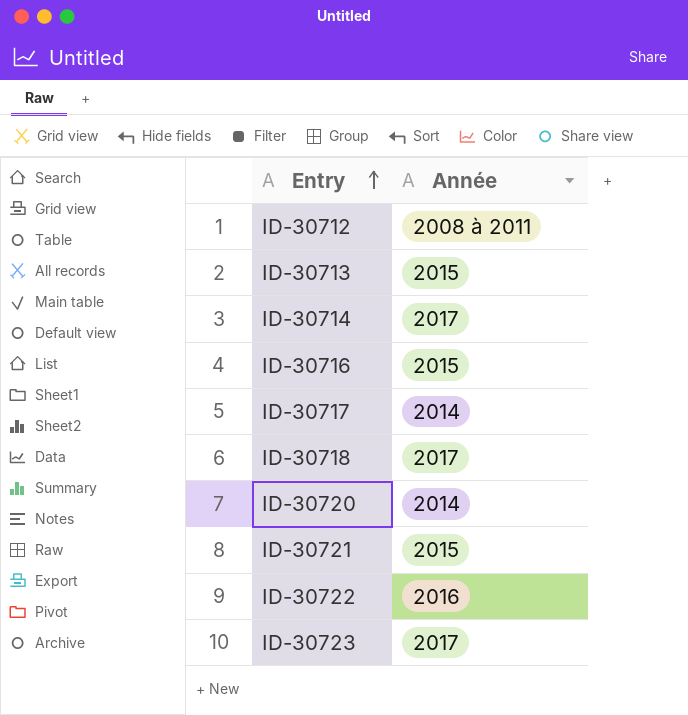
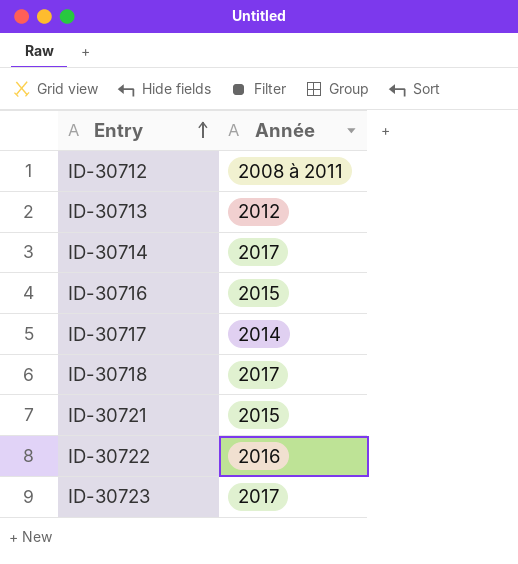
row ID-30720: 2014 -> none
ID-30713 | Année: 2015 -> 2012

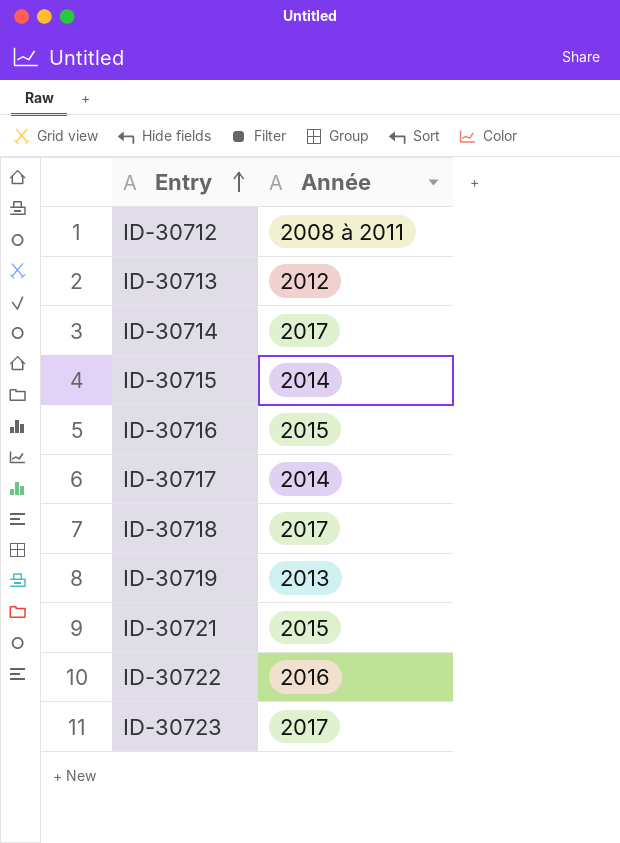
row ID-30715: none -> 2014
row ID-30719: none -> 2013

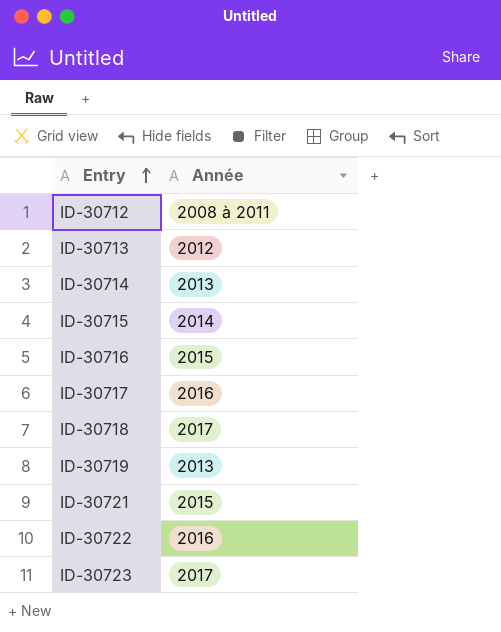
ID-30714 | Année: 2017 -> 2013
ID-30717 | Année: 2014 -> 2016

